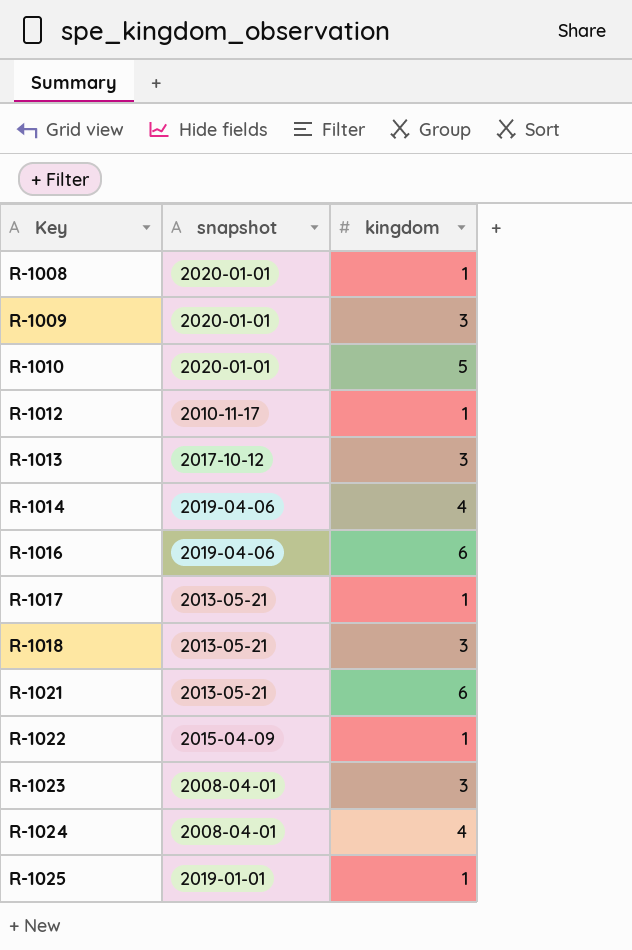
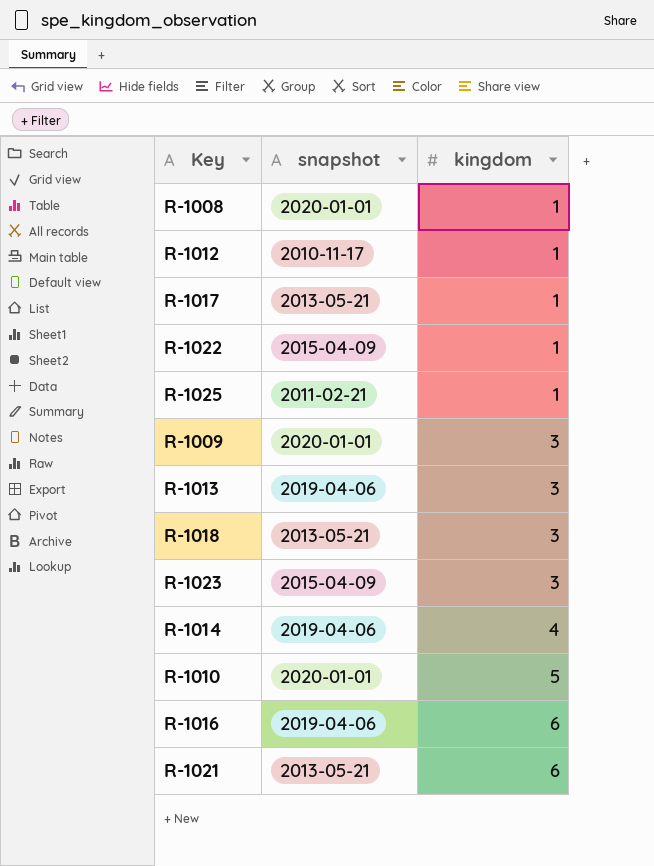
row order: Key ascending -> kingdom ascending
row R-1024: 2008-04-01 | 4 -> none
R-1025 | snapshot: 2019-01-01 -> 2011-02-21
R-1013 | snapshot: 2017-10-12 -> 2019-04-06
R-1023 | snapshot: 2008-04-01 -> 2015-04-09

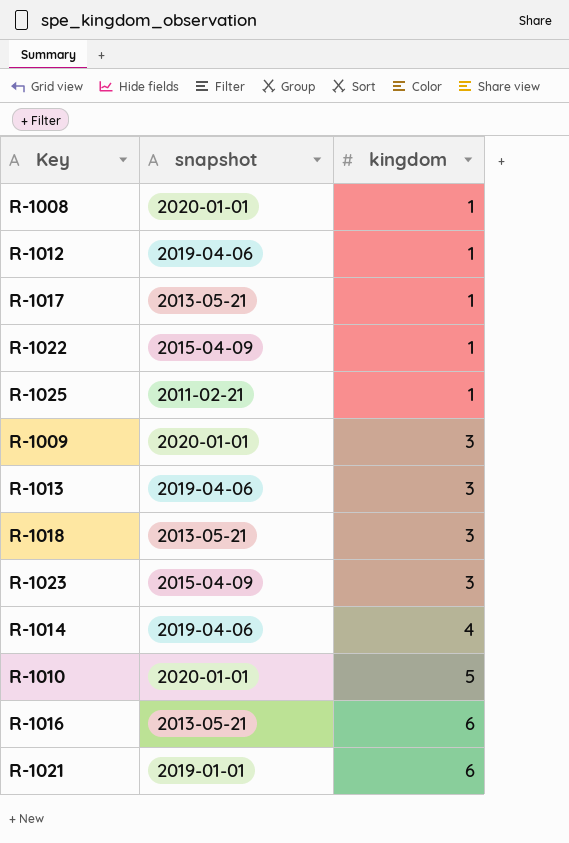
R-1012 | snapshot: 2010-11-17 -> 2019-04-06
R-1016 | snapshot: 2019-04-06 -> 2013-05-21
R-1021 | snapshot: 2013-05-21 -> 2019-01-01

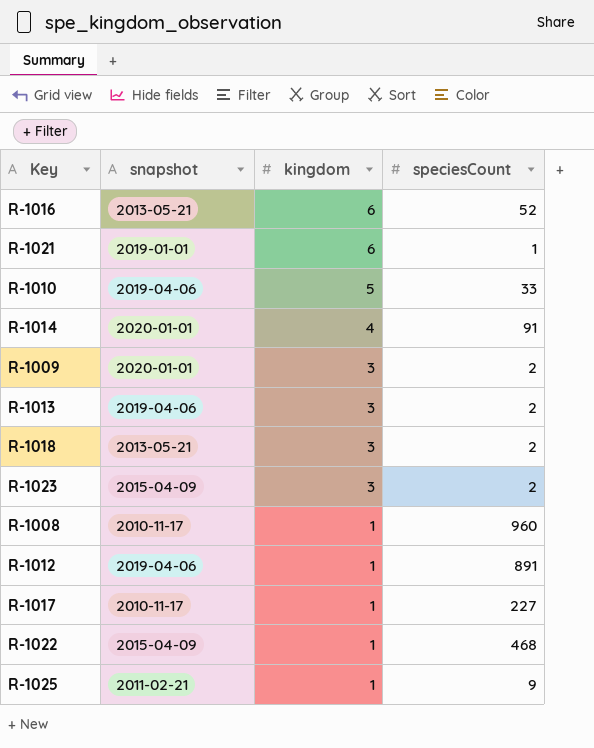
row order: kingdom ascending -> kingdom descending
column speciesCount | position: none -> 4
R-1010 | snapshot: 2020-01-01 -> 2019-04-06
R-1014 | snapshot: 2019-04-06 -> 2020-01-01
R-1008 | snapshot: 2020-01-01 -> 2010-11-17
R-1017 | snapshot: 2013-05-21 -> 2010-11-17

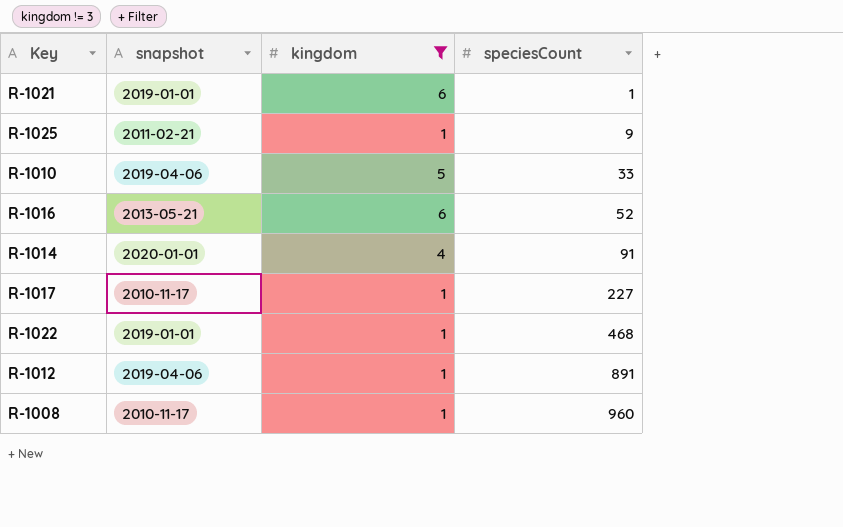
filter: none -> kingdom != 3
row order: kingdom descending -> speciesCount ascending
R-1022 | snapshot: 2015-04-09 -> 2019-01-01

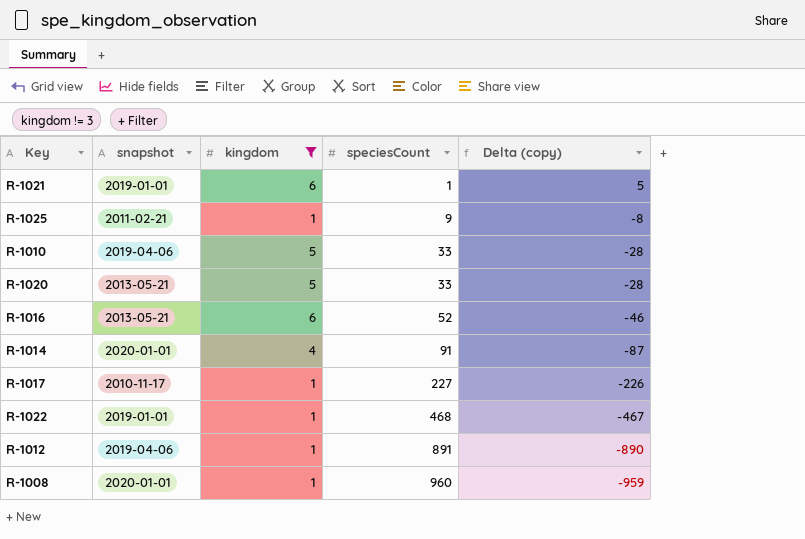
column Delta (copy) | formula: none -> [kingdom] - [speciesCount]
row R-1020: none -> 2013-05-21 | 5 | 33 | -28
R-1008 | snapshot: 2010-11-17 -> 2020-01-01

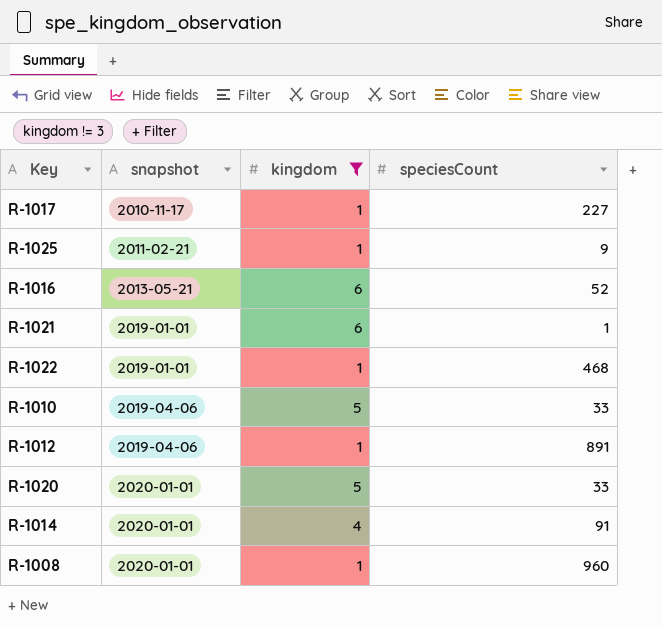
row order: speciesCount ascending -> snapshot ascending
column Delta (copy) | formula: [kingdom] - [speciesCount] -> none
R-1020 | snapshot: 2013-05-21 -> 2020-01-01

